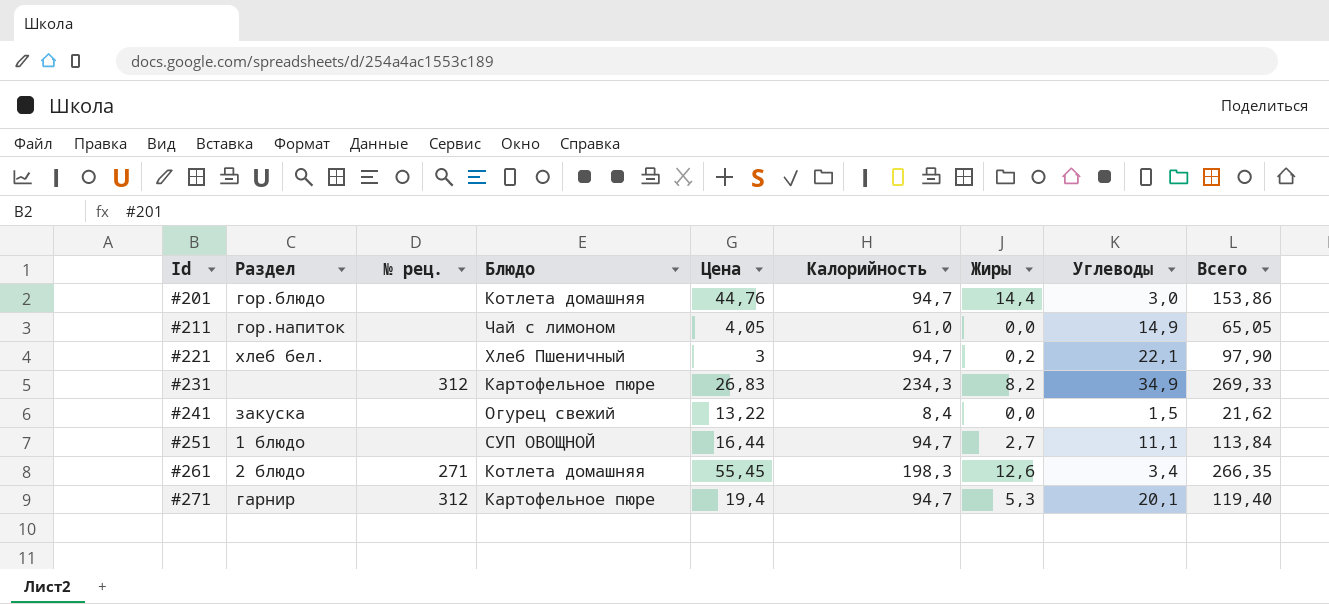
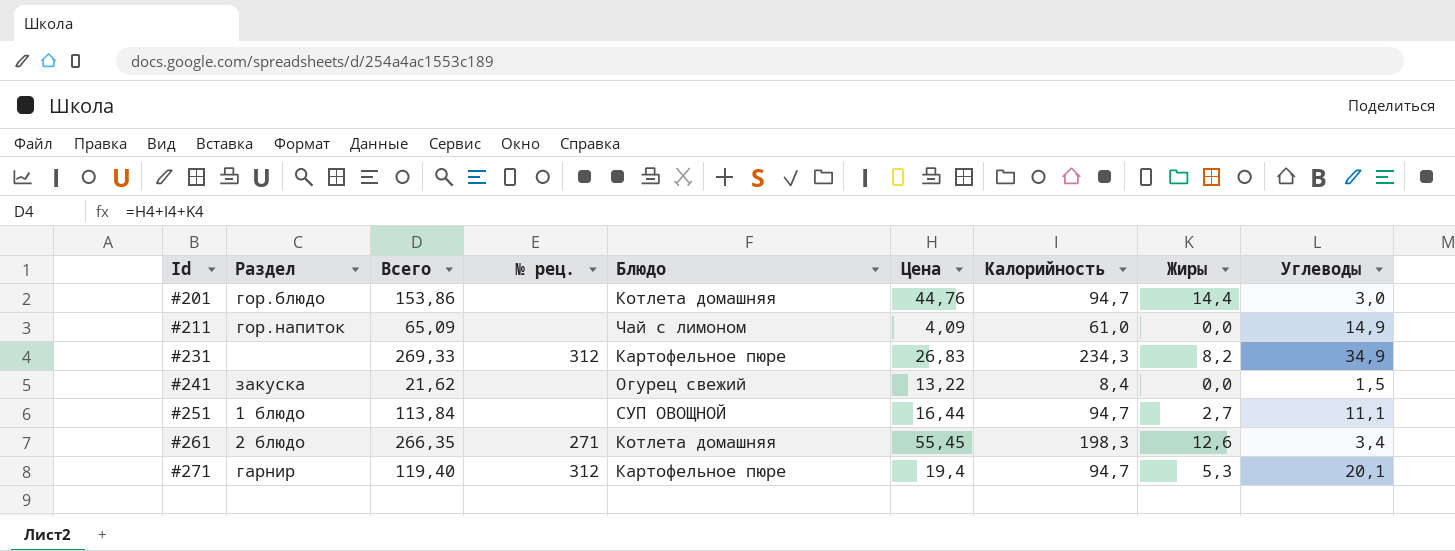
column Всего | position: 9 -> 3
row #221: хлеб бел. | none | Хлеб Пшеничный | 3 | 94,7 | 0,2 | 22,1 | 97,90 -> none
#211 | Всего: 65,05 -> 65,09
#211 | Цена: 4,05 -> 4,09

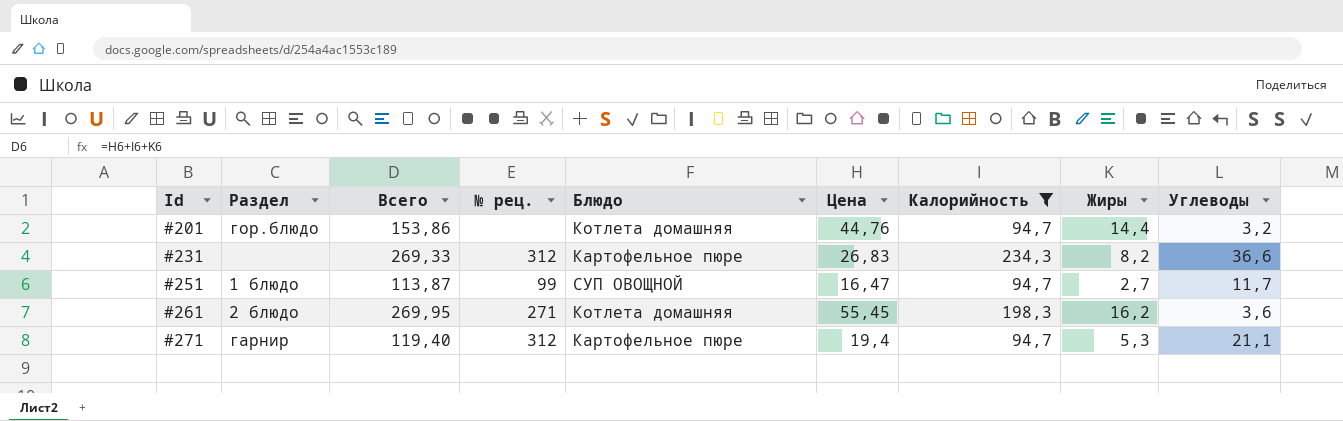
filter: none -> Калорийность >= 94,7
#201 | Углеводы: 3,0 -> 3,2
#231 | Углеводы: 34,9 -> 36,6
#251 | Всего: 113,84 -> 113,87
#251 | № рец.: none -> 99
#251 | Цена: 16,44 -> 16,47
#251 | Углеводы: 11,1 -> 11,7
#261 | Всего: 266,35 -> 269,95
#261 | Жиры: 12,6 -> 16,2
#261 | Углеводы: 3,4 -> 3,6
#271 | Углеводы: 20,1 -> 21,1

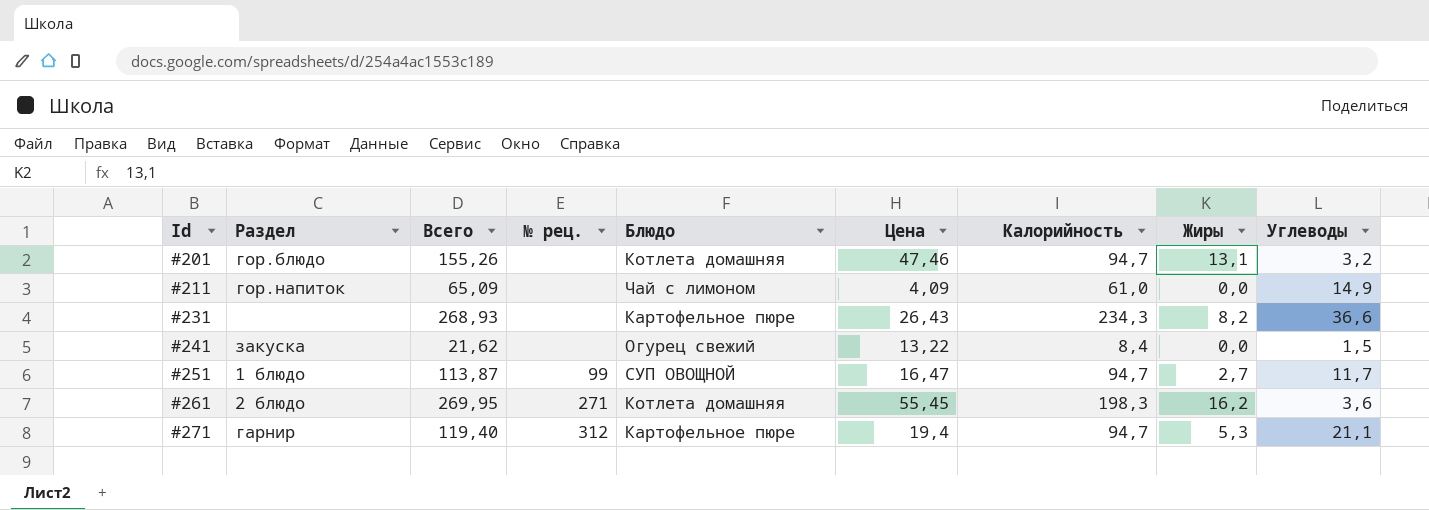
filter: Калорийность >= 94,7 -> none
#201 | Всего: 153,86 -> 155,26
#201 | Цена: 44,76 -> 47,46
#201 | Жиры: 14,4 -> 13,1
#231 | Всего: 269,33 -> 268,93
#231 | № рец.: 312 -> none
#231 | Цена: 26,83 -> 26,43

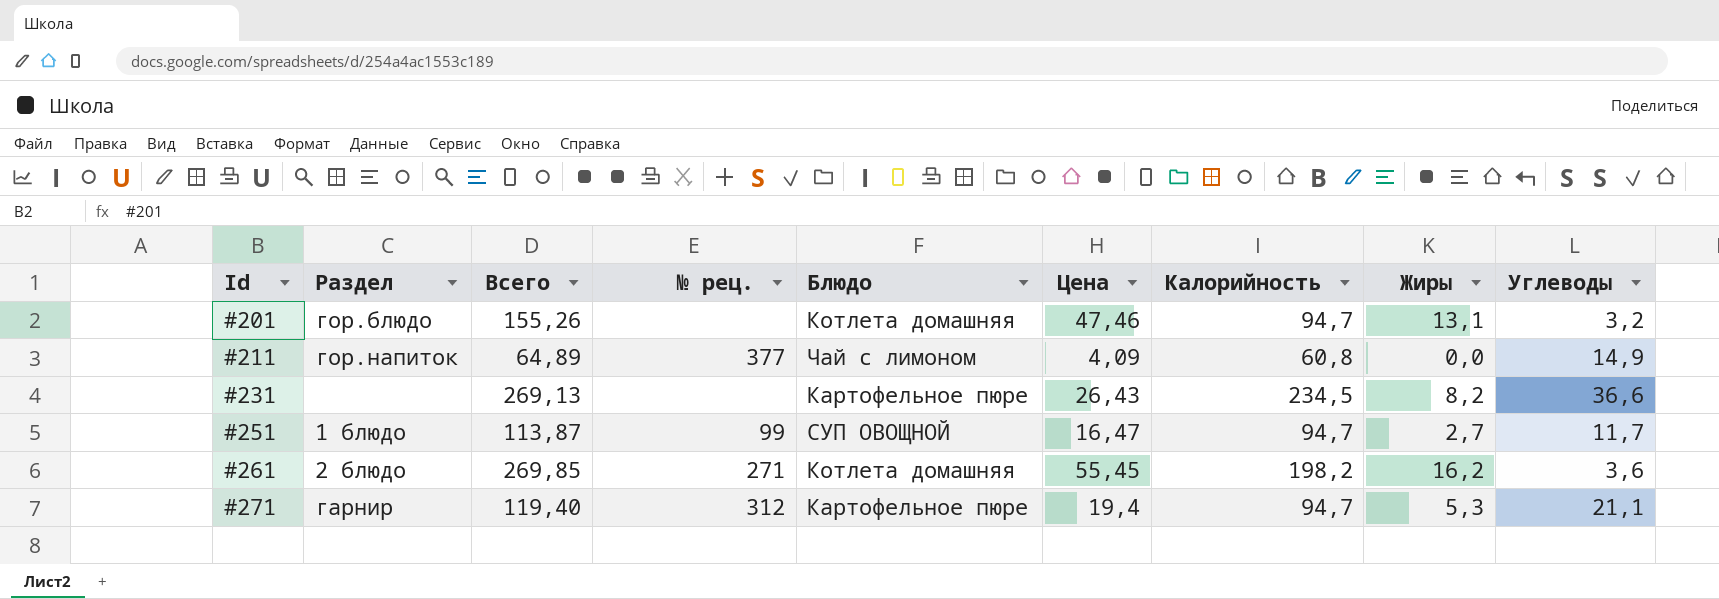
row #241: закуска | 21,62 | none | Огурец свежий | 13,22 | 8,4 | 0,0 | 1,5 -> none
#211 | Всего: 65,09 -> 64,89
#211 | № рец.: none -> 377
#211 | Калорийность: 61,0 -> 60,8
#231 | Всего: 268,93 -> 269,13
#231 | Калорийность: 234,3 -> 234,5
#261 | Всего: 269,95 -> 269,85
#261 | Калорийность: 198,3 -> 198,2

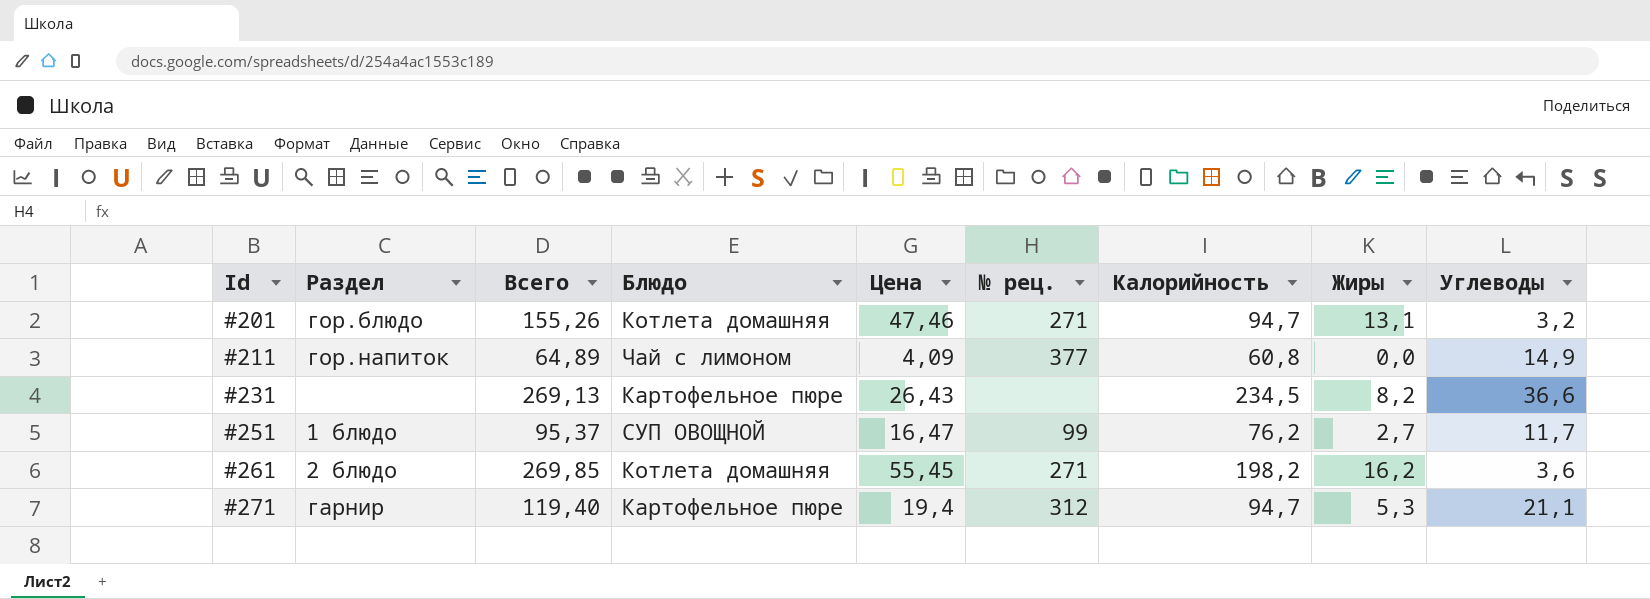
column № рец. | position: 4 -> 6
#201 | № рец.: none -> 271
#251 | Всего: 113,87 -> 95,37
#251 | Калорийность: 94,7 -> 76,2

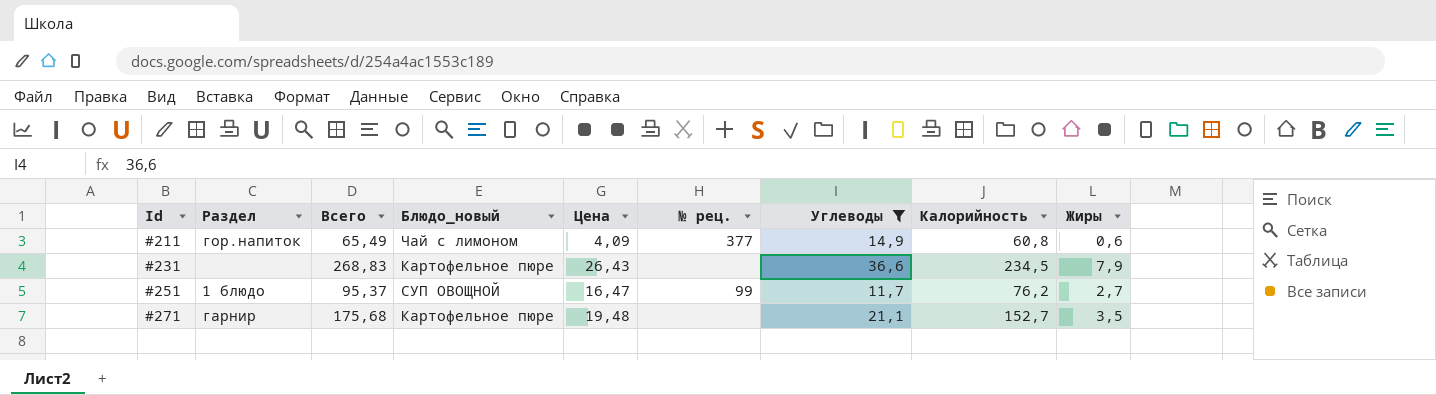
filter: none -> Углеводы >= 11,7
column name: Блюдо -> Блюдо_новый
column Углеводы | position: 9 -> 7
#211 | Всего: 64,89 -> 65,49
#211 | Жиры: 0,0 -> 0,6
#231 | Всего: 269,13 -> 268,83
#231 | Жиры: 8,2 -> 7,9
#271 | Всего: 119,40 -> 175,68
#271 | Цена: 19,4 -> 19,48
#271 | № рец.: 312 -> none
#271 | Калорийность: 94,7 -> 152,7
#271 | Жиры: 5,3 -> 3,5

